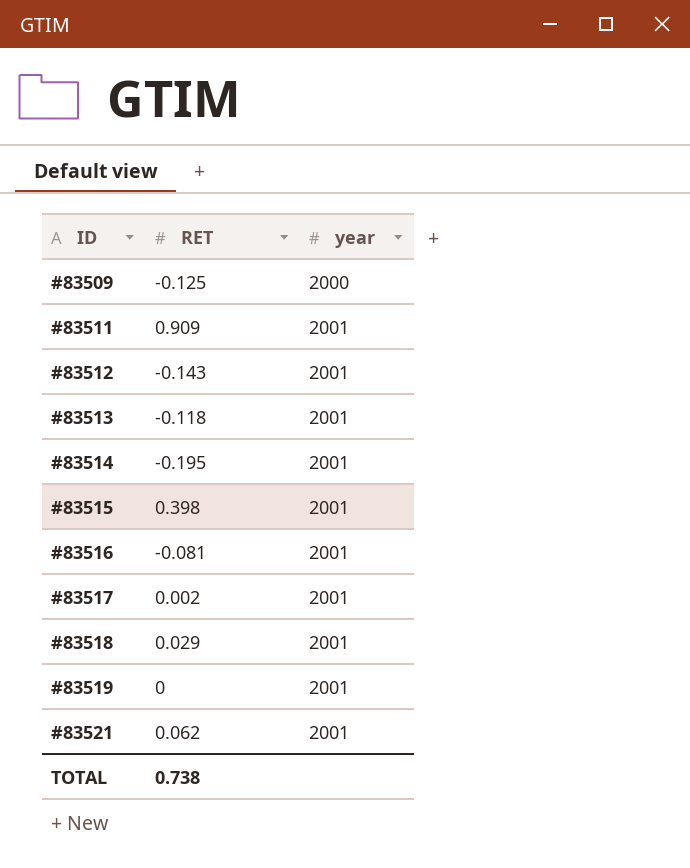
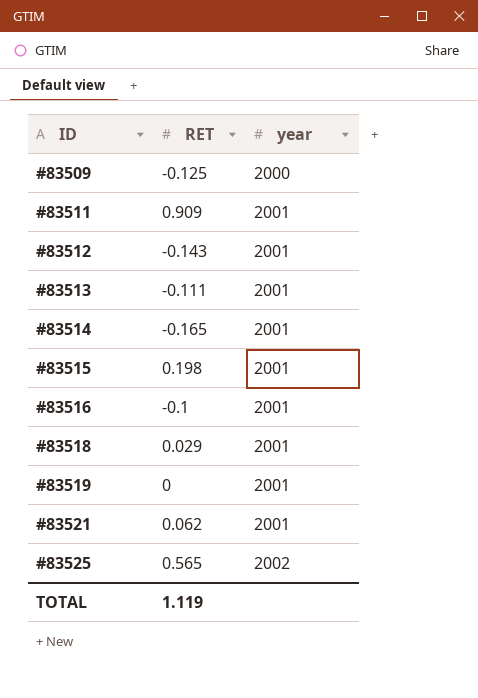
row #83517: 0.002 | 2001 -> none
#83513 | RET: -0.118 -> -0.111
#83514 | RET: -0.195 -> -0.165
#83515 | RET: 0.398 -> 0.198
#83516 | RET: -0.081 -> -0.1
row #83525: none -> 0.565 | 2002
TOTAL | RET: 0.738 -> 1.119

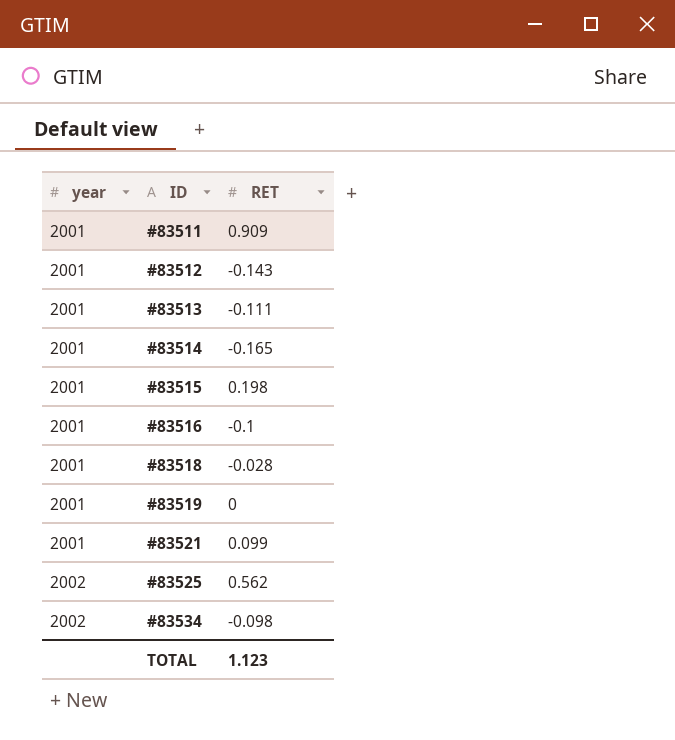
column year | position: 3 -> 1
row #83509: -0.125 | 2000 -> none
#83518 | RET: 0.029 -> -0.028
#83521 | RET: 0.062 -> 0.099
#83525 | RET: 0.565 -> 0.562
row #83534: none -> 2002 | -0.098
TOTAL | RET: 1.119 -> 1.123

